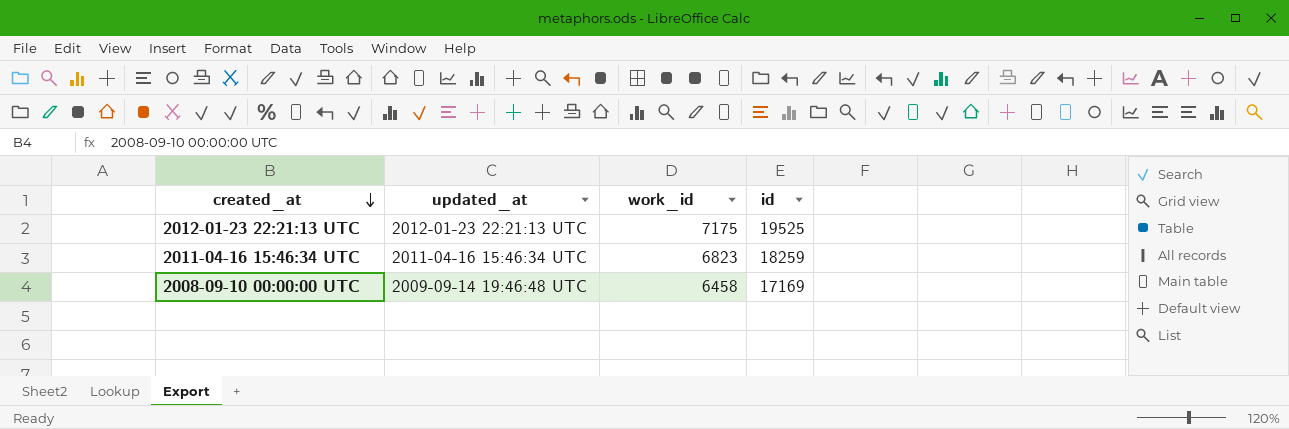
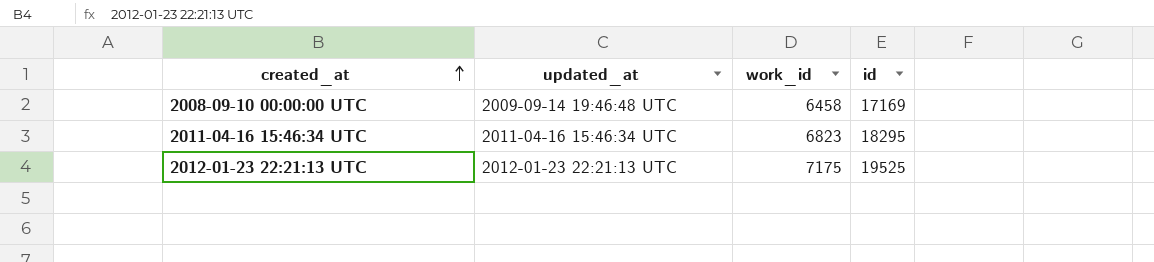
row order: created_at descending -> created_at ascending
2011-04-16 15:46:34 UTC | id: 18259 -> 18295

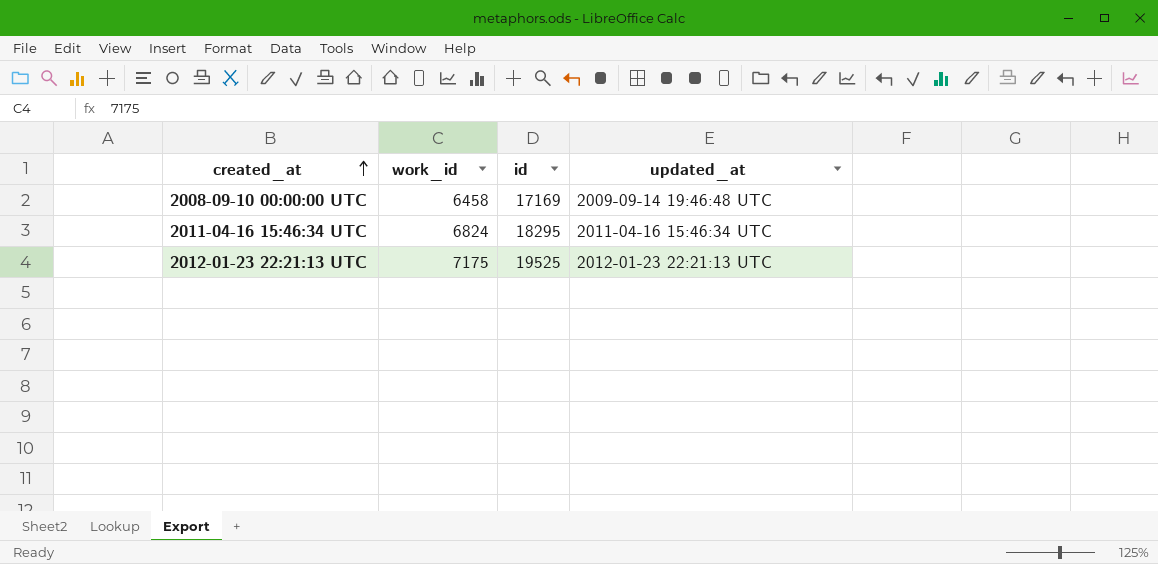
column updated_at | position: 2 -> 4
2011-04-16 15:46:34 UTC | work_id: 6823 -> 6824

